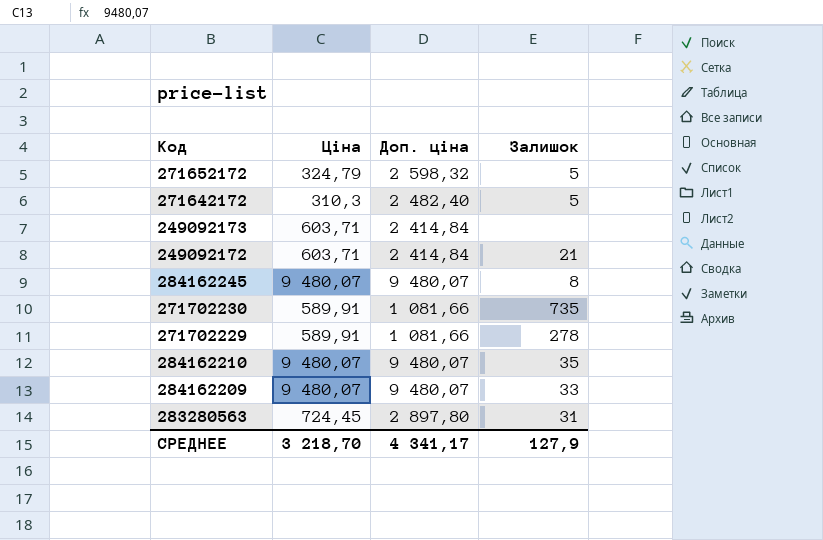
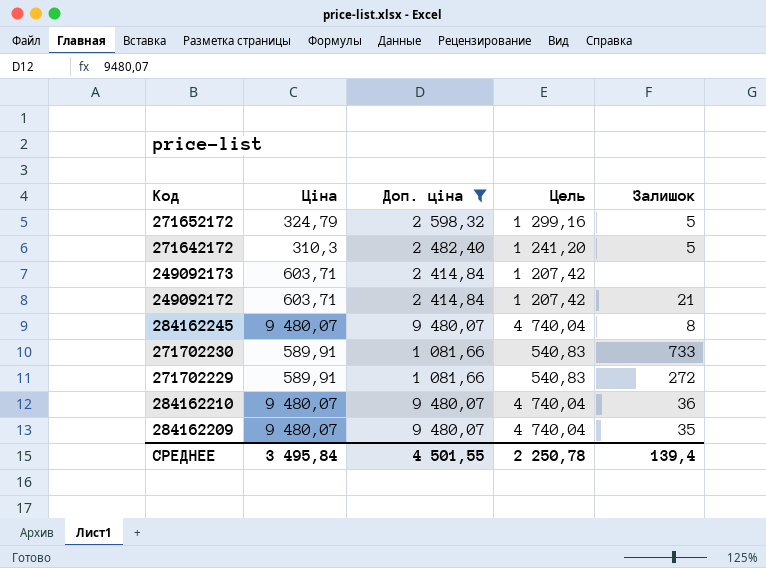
filter: none -> Доп. ціна != 2 897,80
column Цель | formula: none -> [Доп. ціна] * 0,5
271702230 | Залишок: 735 -> 733
271702229 | Залишок: 278 -> 272
284162210 | Залишок: 35 -> 36
284162209 | Залишок: 33 -> 35
СРЕДНЕЕ | Ціна: 3 218,70 -> 3 495,84
СРЕДНЕЕ | Доп. ціна: 4 341,17 -> 4 501,55
СРЕДНЕЕ | Залишок: 127,9 -> 139,4

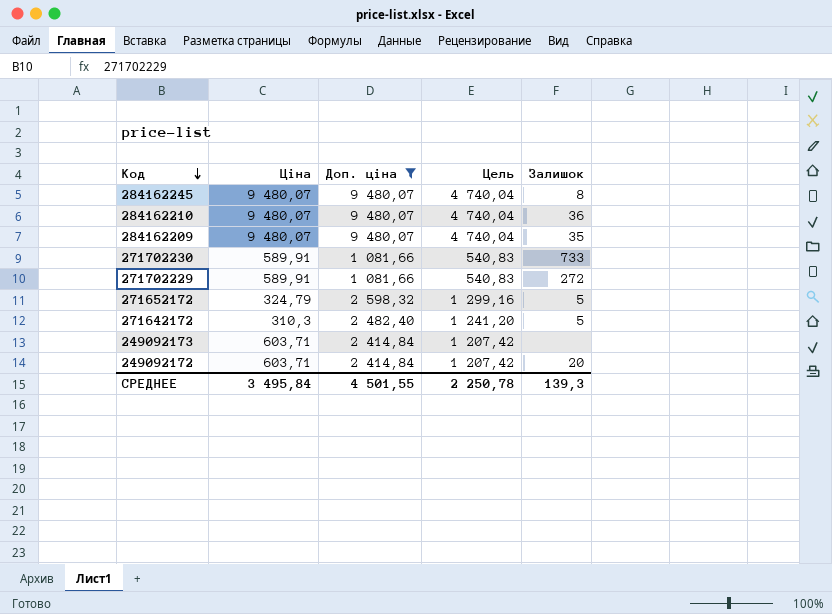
row order: none -> Код descending
249092172 | Залишок: 21 -> 20
СРЕДНЕЕ | Залишок: 139,4 -> 139,3

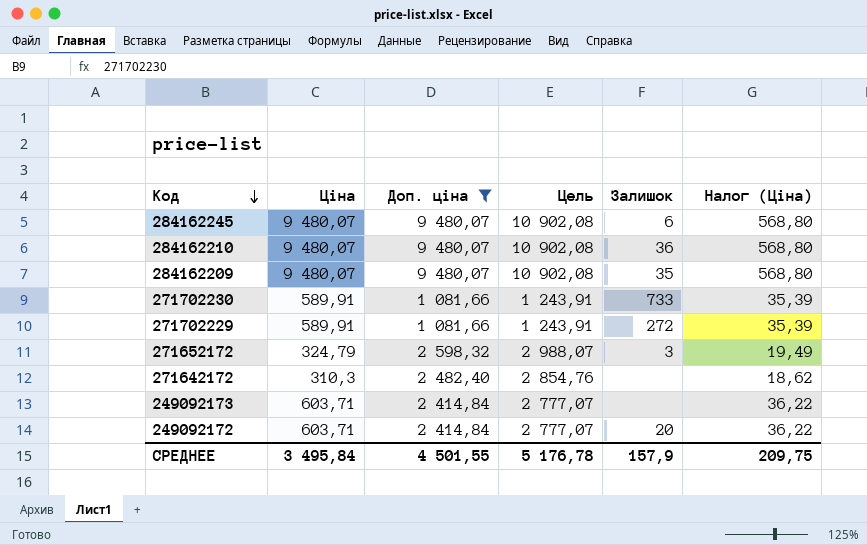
column Цель | formula: [Доп. ціна] * 0,5 -> [Доп. ціна] * 1,15
column Налог (Ціна) | formula: none -> [Ціна] * 0,06
284162245 | Залишок: 8 -> 6
271652172 | Залишок: 5 -> 3
271642172 | Залишок: 5 -> none
СРЕДНЕЕ | Цель: 2 250,78 -> 5 176,78
СРЕДНЕЕ | Залишок: 139,3 -> 157,9

